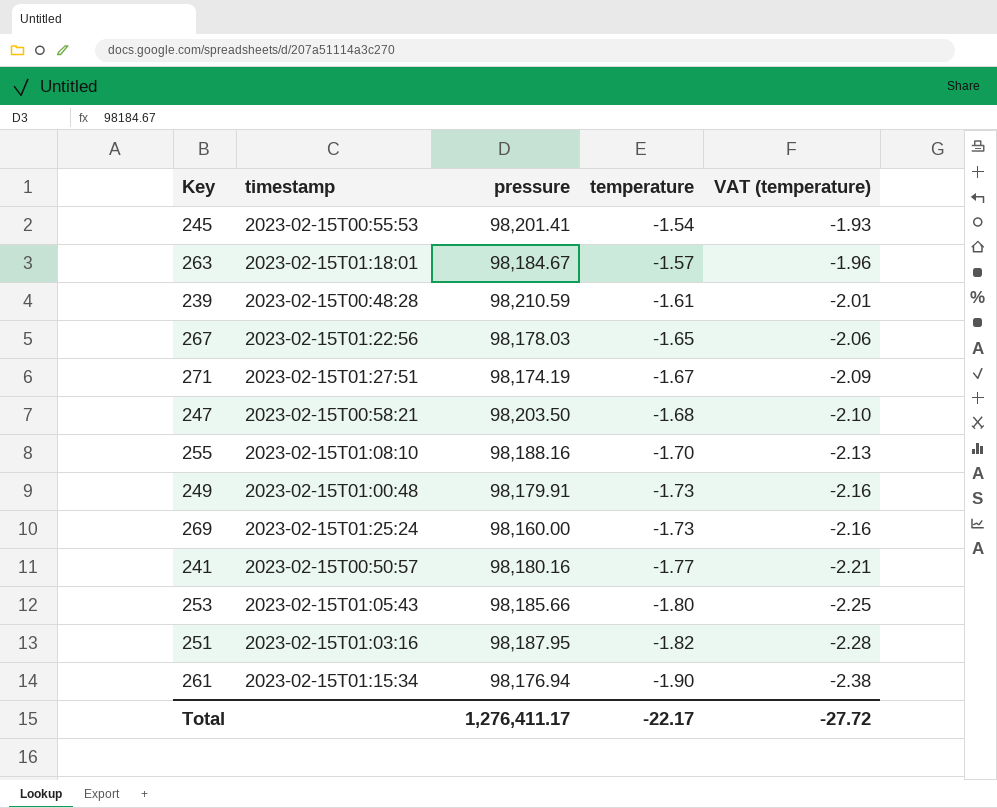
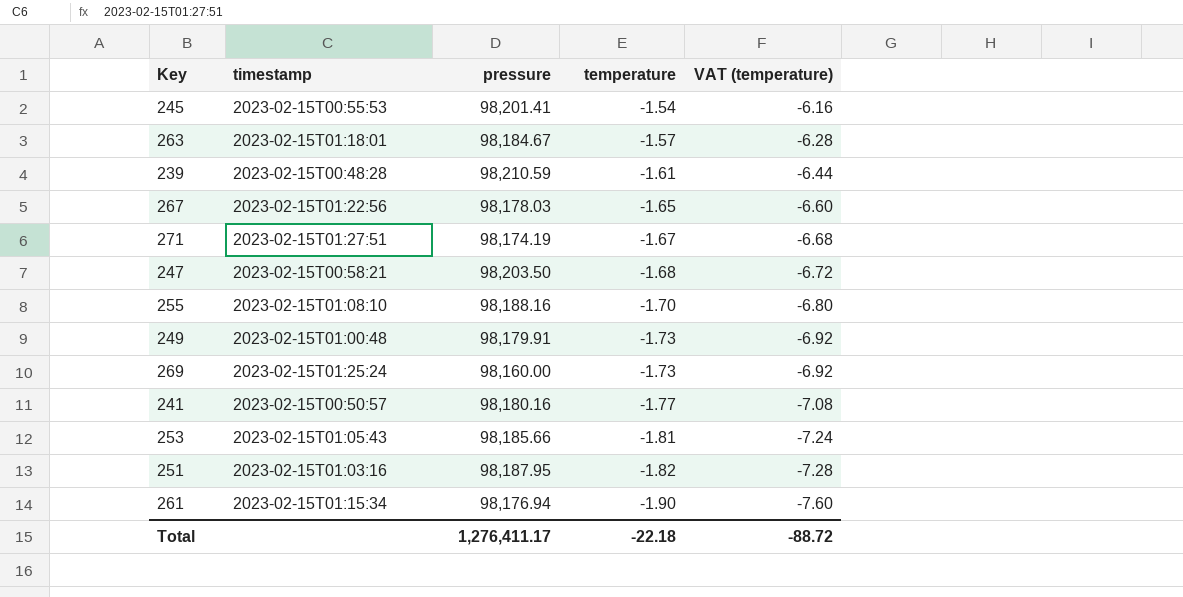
column VAT (temperature) | formula: [temperature] * 1.25 -> [temperature] * 4
253 | temperature: -1.80 -> -1.81
Total | temperature: -22.17 -> -22.18
Total | VAT (temperature): -27.72 -> -88.72

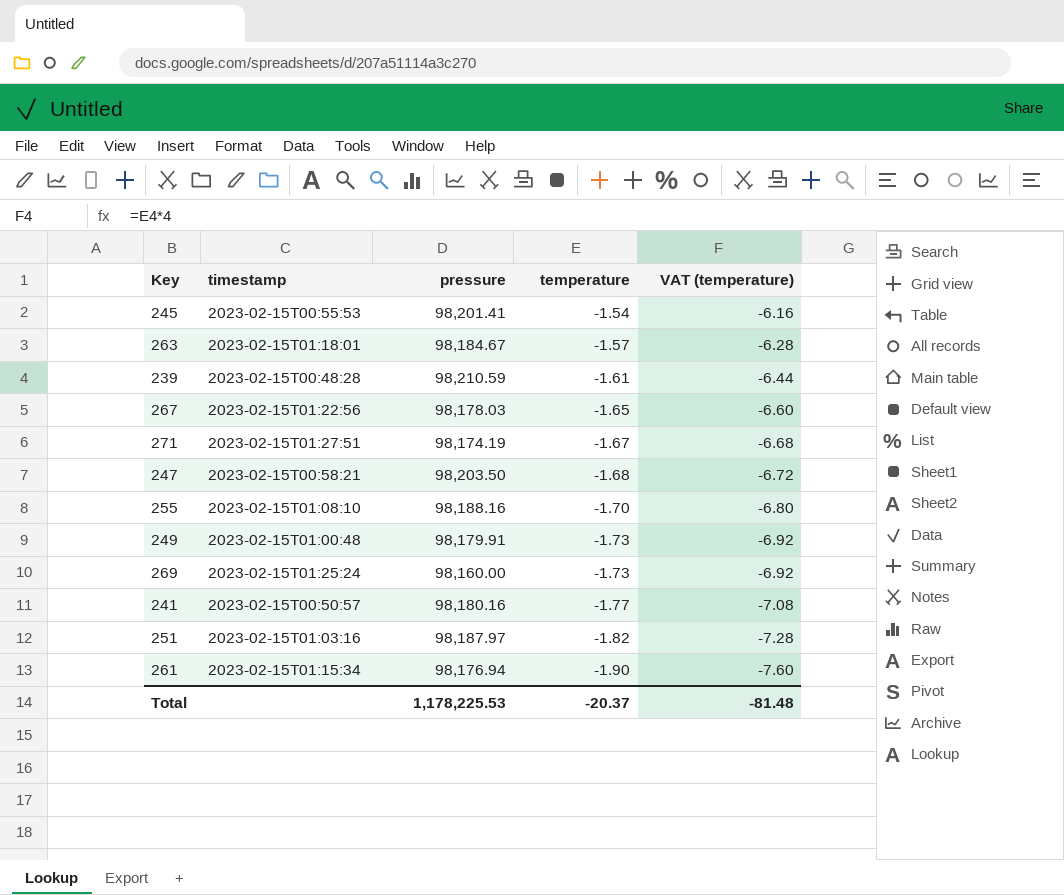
row 253: 2023-02-15T01:05:43 | 98,185.66 | -1.81 | -7.24 -> none
251 | pressure: 98,187.95 -> 98,187.97
Total | pressure: 1,276,411.17 -> 1,178,225.53
Total | temperature: -22.18 -> -20.37
Total | VAT (temperature): -88.72 -> -81.48

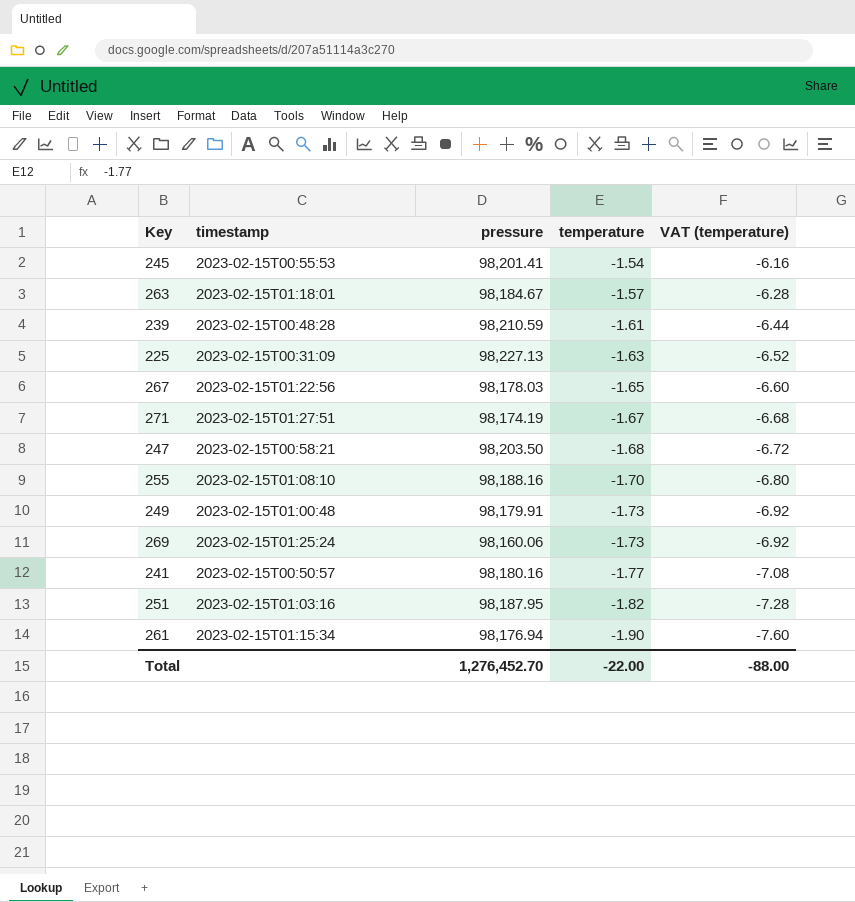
row 225: none -> 2023-02-15T00:31:09 | 98,227.13 | -1.63 | -6.52
269 | pressure: 98,160.00 -> 98,160.06
251 | pressure: 98,187.97 -> 98,187.95
Total | pressure: 1,178,225.53 -> 1,276,452.70
Total | temperature: -20.37 -> -22.00
Total | VAT (temperature): -81.48 -> -88.00

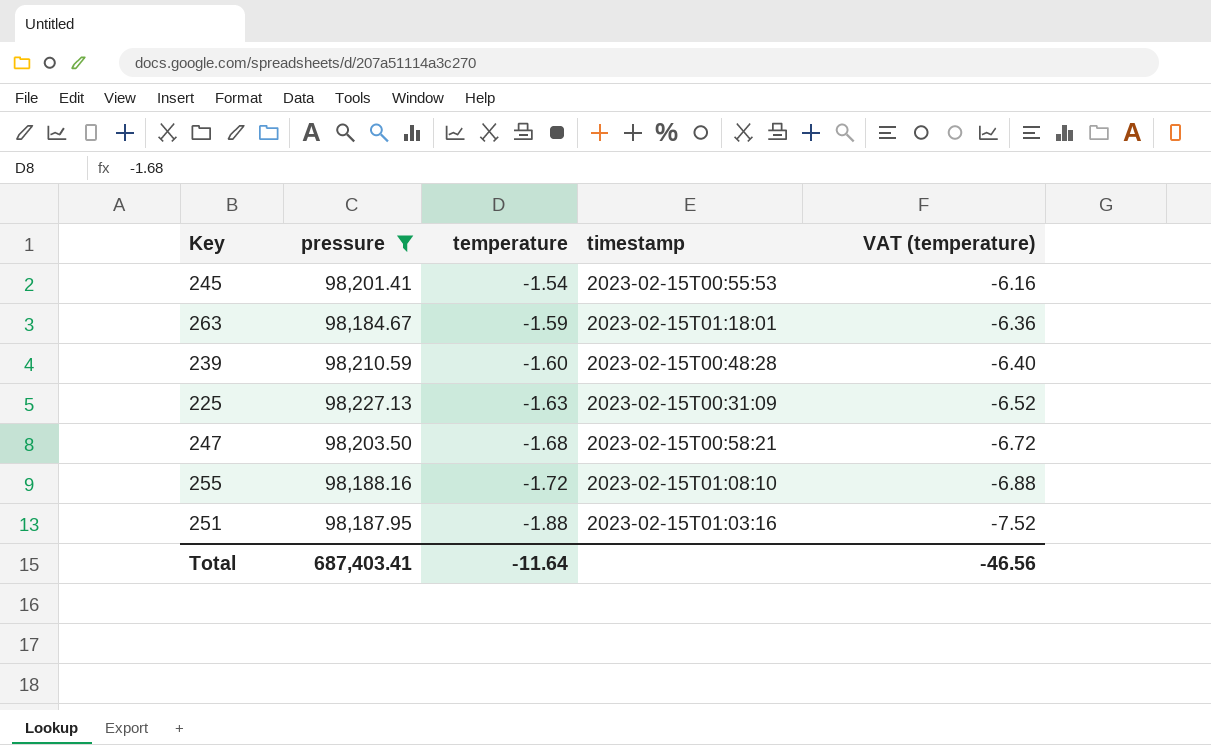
filter: none -> pressure >= 98,184.67
column timestamp | position: 2 -> 4
263 | temperature: -1.57 -> -1.59
263 | VAT (temperature): -6.28 -> -6.36
239 | temperature: -1.61 -> -1.60
239 | VAT (temperature): -6.44 -> -6.40
255 | temperature: -1.70 -> -1.72
255 | VAT (temperature): -6.80 -> -6.88
251 | temperature: -1.82 -> -1.88
251 | VAT (temperature): -7.28 -> -7.52
Total | pressure: 1,276,452.70 -> 687,403.41
Total | temperature: -22.00 -> -11.64
Total | VAT (temperature): -88.00 -> -46.56

